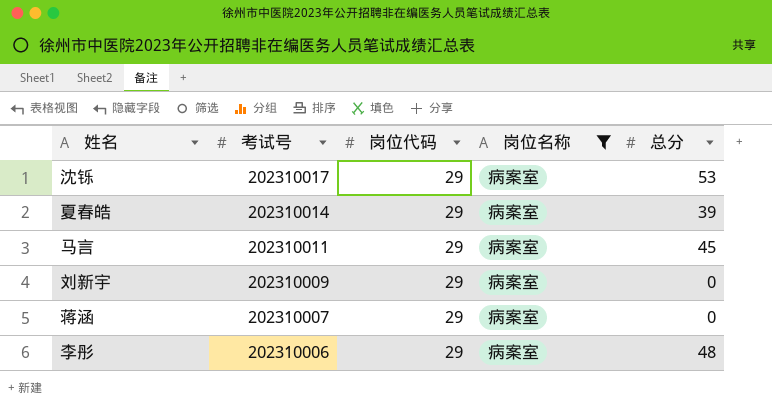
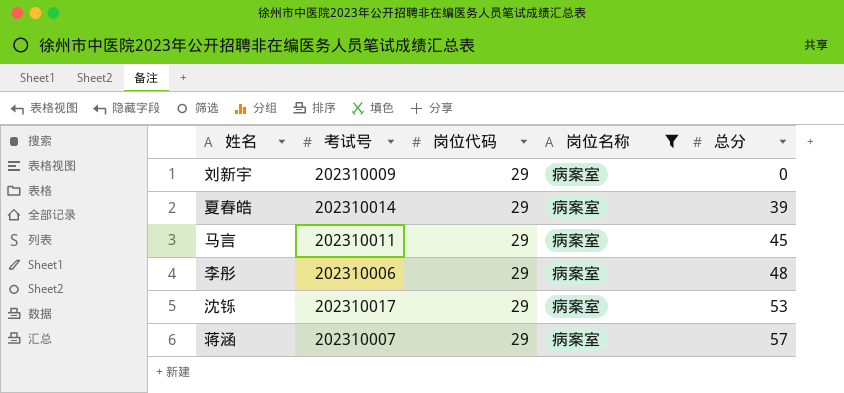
row order: 考试号 descending -> 总分 ascending
蒋涵 | 总分: 0 -> 57

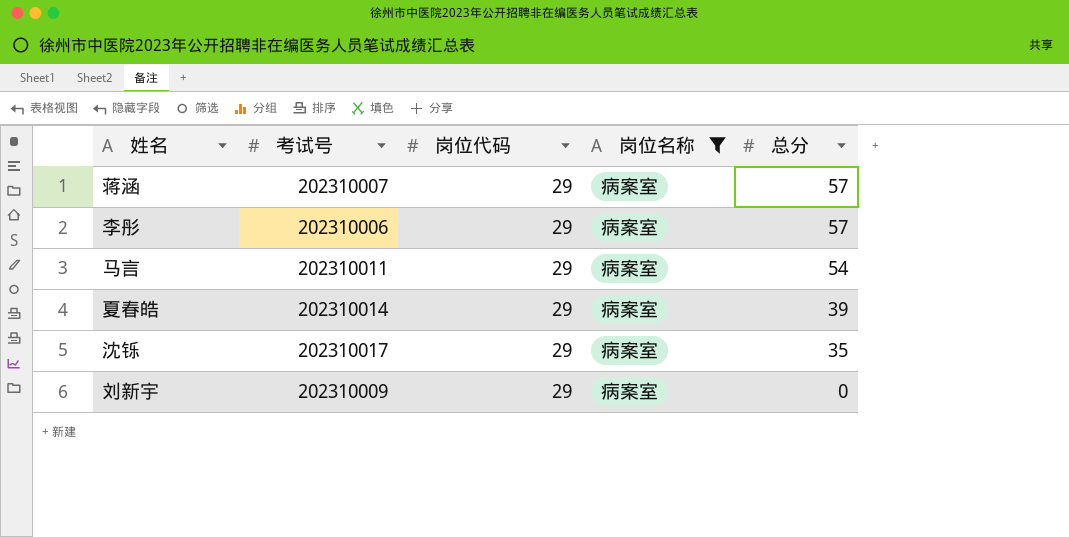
row order: 总分 ascending -> 总分 descending
李彤 | 总分: 48 -> 57
马言 | 总分: 45 -> 54
沈铄 | 总分: 53 -> 35

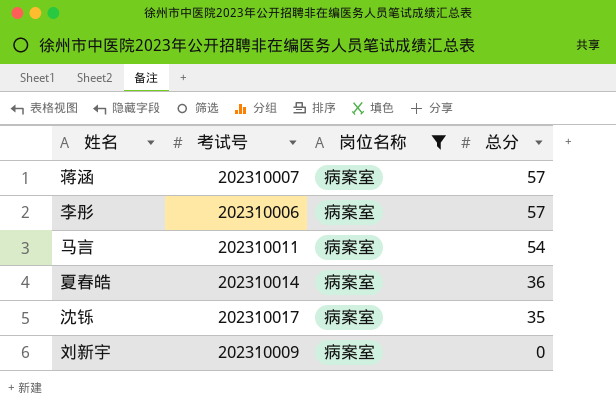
column 岗位代码 | position: 3 -> none
夏春皓 | 总分: 39 -> 36

